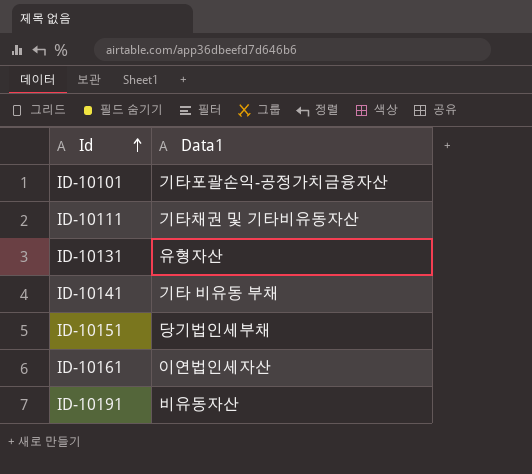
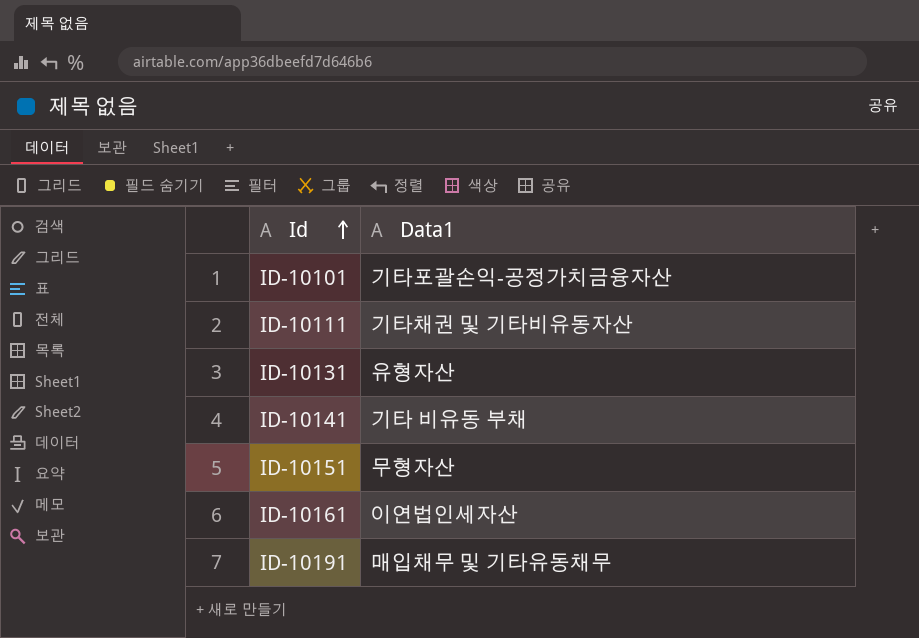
ID-10151 | Data1: 당기법인세부채 -> 무형자산
ID-10191 | Data1: 비유동자산 -> 매입채무 및 기타유동채무

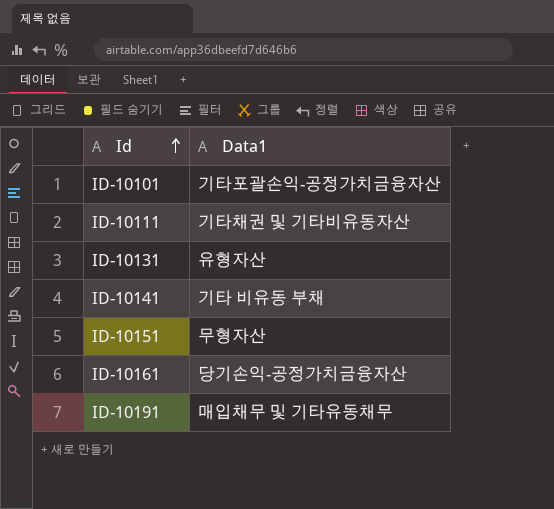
ID-10161 | Data1: 이연법인세자산 -> 당기손익-공정가치금융자산

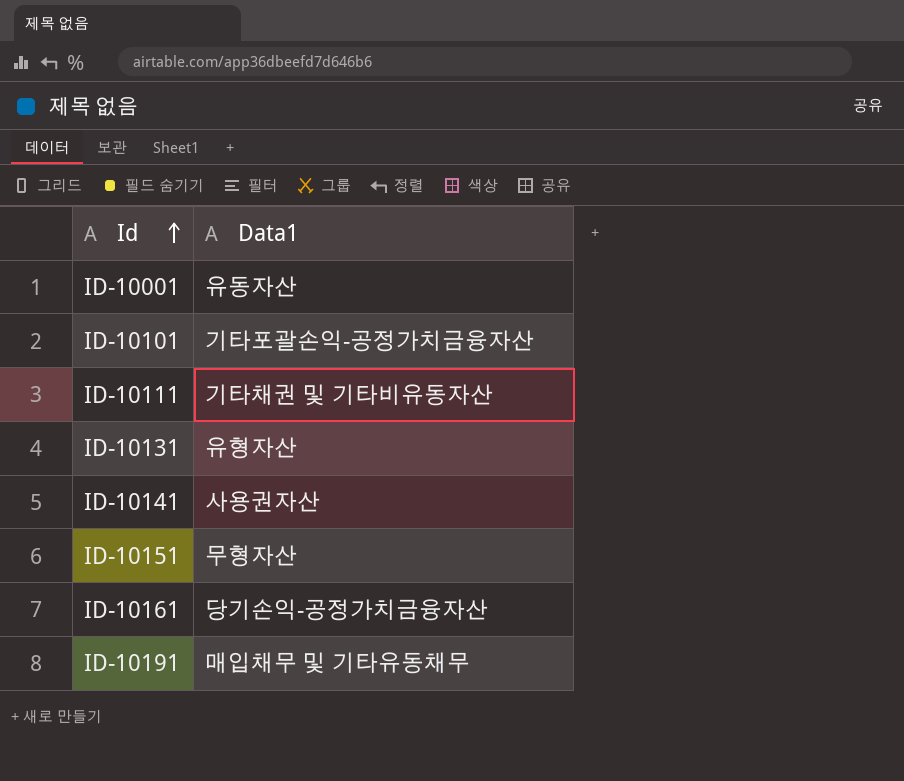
row ID-10001: none -> 유동자산
ID-10141 | Data1: 기타 비유동 부채 -> 사용권자산

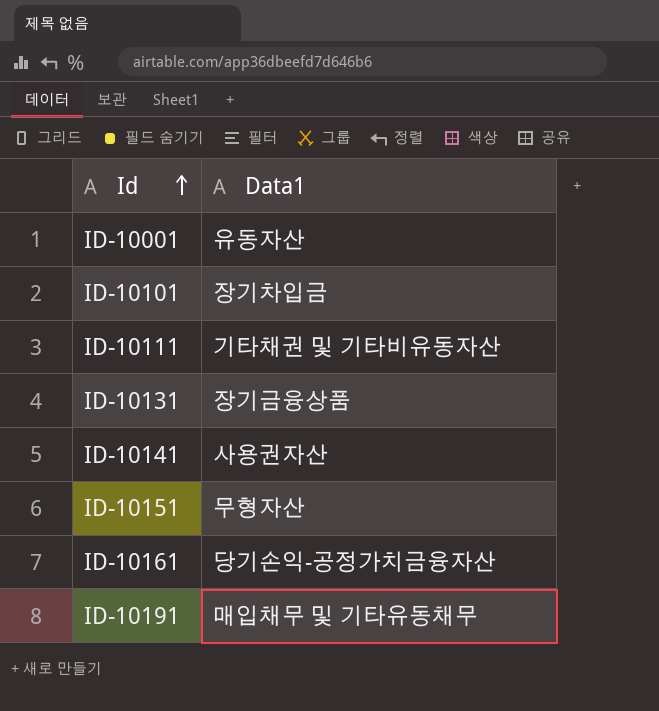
ID-10101 | Data1: 기타포괄손익-공정가치금융자산 -> 장기차입금
ID-10131 | Data1: 유형자산 -> 장기금융상품

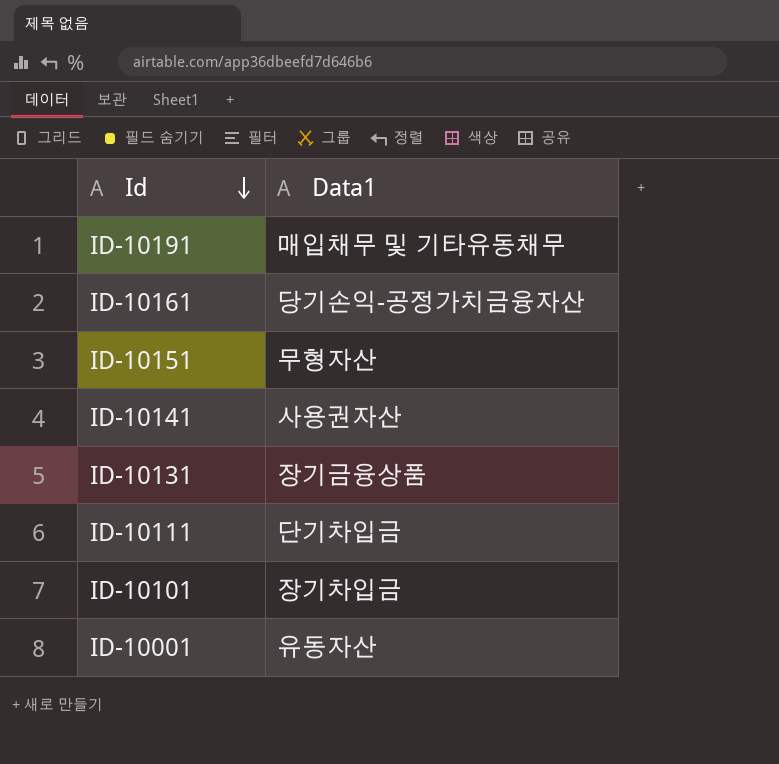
row order: Id ascending -> Id descending
ID-10111 | Data1: 기타채권 및 기타비유동자산 -> 단기차입금

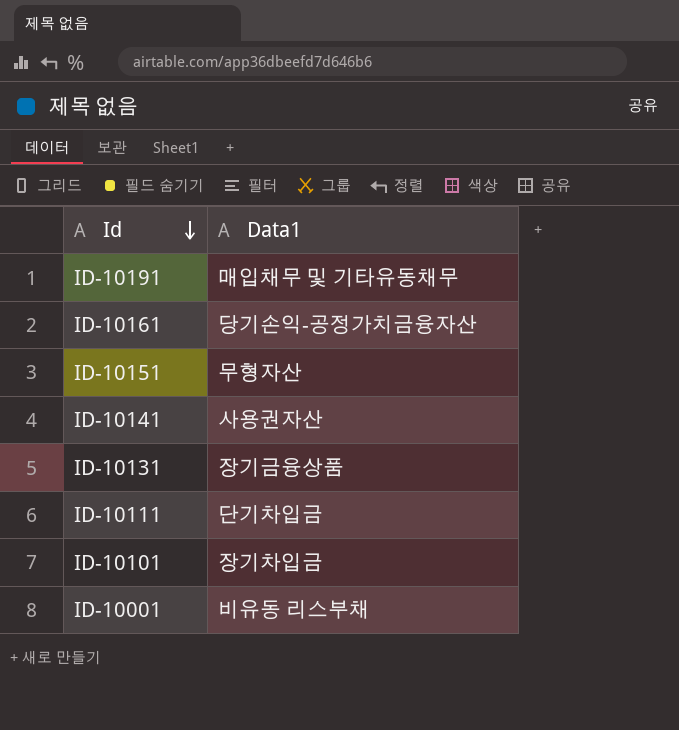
ID-10001 | Data1: 유동자산 -> 비유동 리스부채

